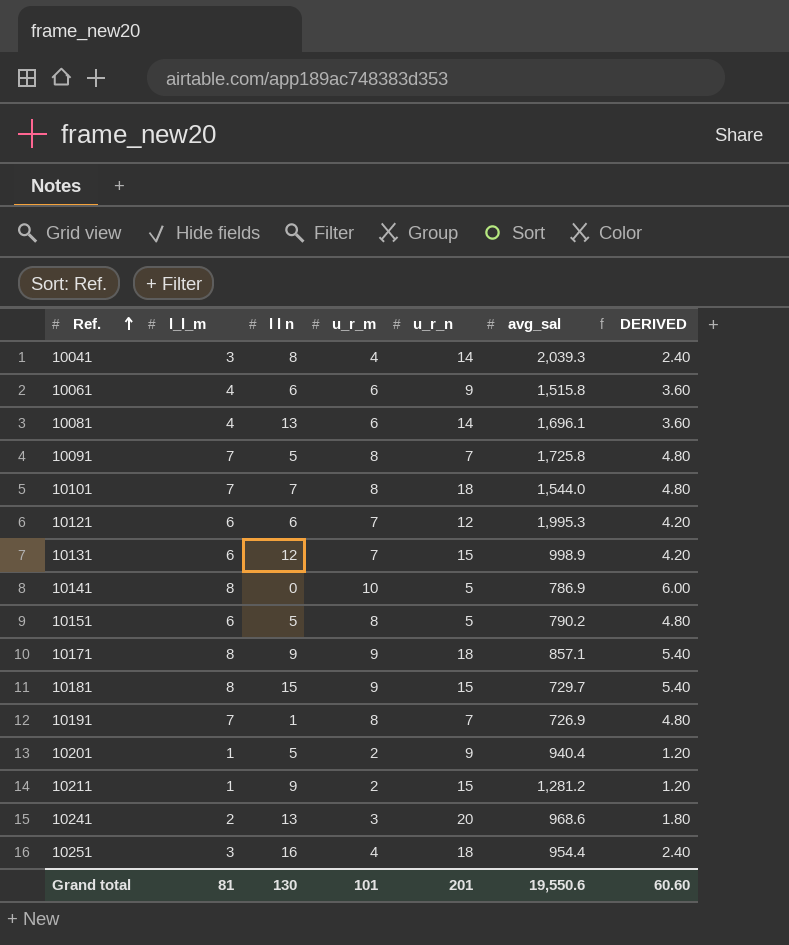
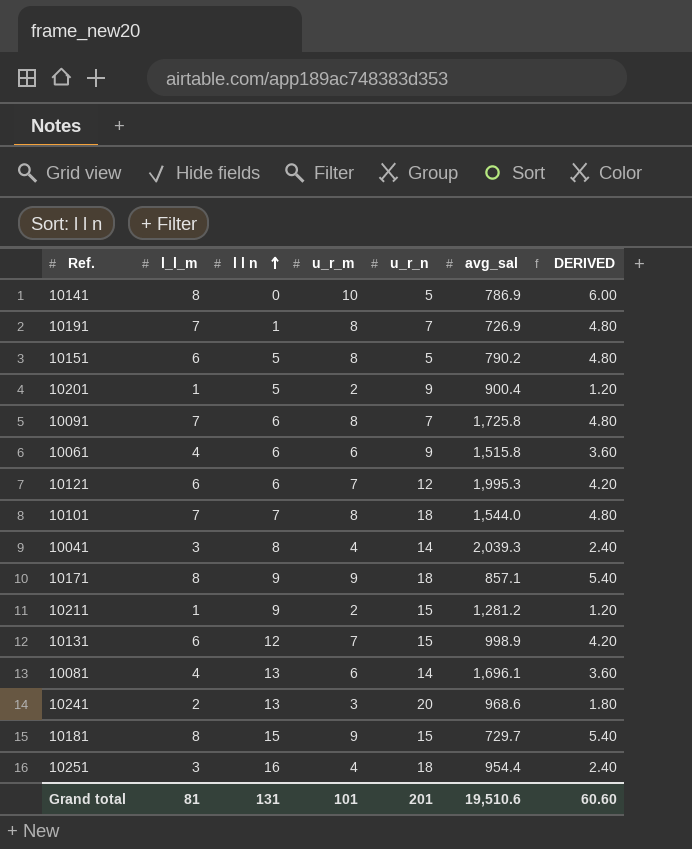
row order: Ref. ascending -> l l n ascending
10201 | avg_sal: 940.4 -> 900.4
10091 | l l n: 5 -> 6
Grand total | l l n: 130 -> 131
Grand total | avg_sal: 19,550.6 -> 19,510.6

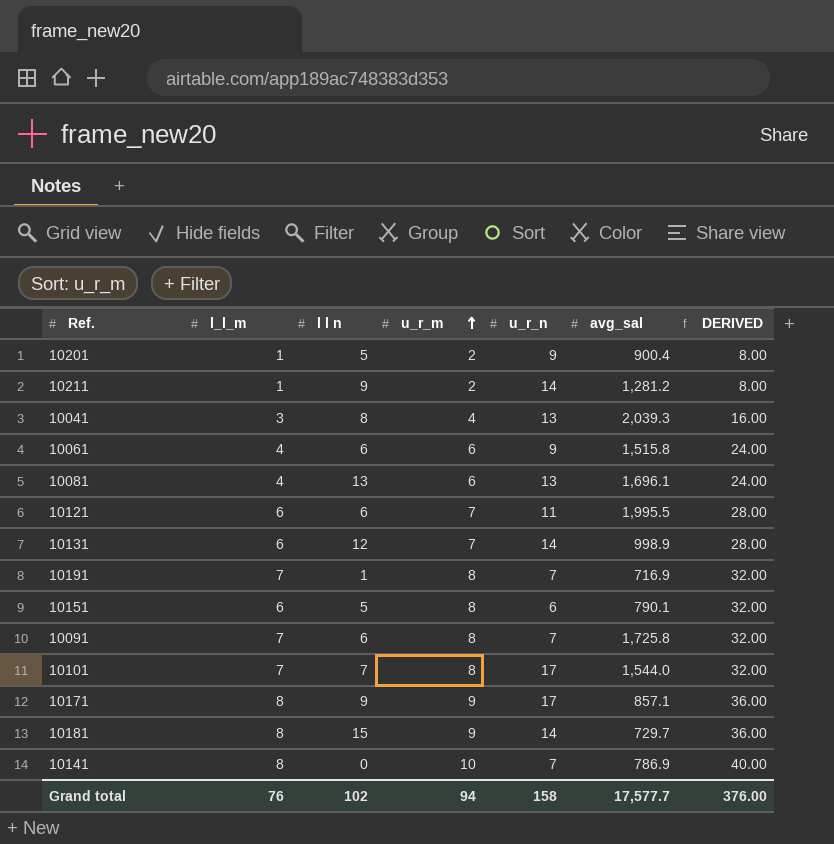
row order: l l n ascending -> u_r_m ascending
column DERIVED | formula: [u_r_m] * 0.6 -> [u_r_m] * 4
row 10241: 2 | 13 | 3 | 20 | 968.6 | 1.80 -> none
row 10251: 3 | 16 | 4 | 18 | 954.4 | 2.40 -> none
10211 | u_r_n: 15 -> 14
10041 | u_r_n: 14 -> 13
10081 | u_r_n: 14 -> 13
10121 | u_r_n: 12 -> 11
10121 | avg_sal: 1,995.3 -> 1,995.5
10131 | u_r_n: 15 -> 14
10191 | avg_sal: 726.9 -> 716.9
10151 | u_r_n: 5 -> 6
10151 | avg_sal: 790.2 -> 790.1
10101 | u_r_n: 18 -> 17
10171 | u_r_n: 18 -> 17
10181 | u_r_n: 15 -> 14
10141 | u_r_n: 5 -> 7
Grand total | l_l_m: 81 -> 76
Grand total | l l n: 131 -> 102
Grand total | u_r_m: 101 -> 94
Grand total | u_r_n: 201 -> 158
Grand total | avg_sal: 19,510.6 -> 17,577.7
Grand total | DERIVED: 60.60 -> 376.00

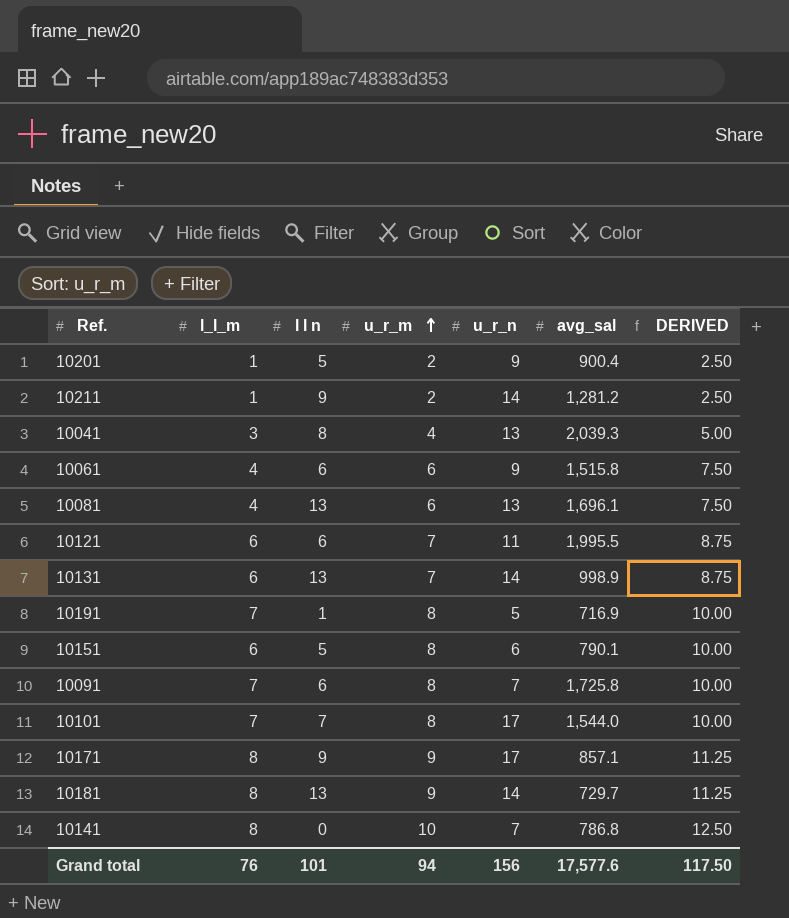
column DERIVED | formula: [u_r_m] * 4 -> [u_r_m] * 1.25
10131 | l l n: 12 -> 13
10191 | u_r_n: 7 -> 5
10181 | l l n: 15 -> 13
10141 | avg_sal: 786.9 -> 786.8
Grand total | l l n: 102 -> 101
Grand total | u_r_n: 158 -> 156
Grand total | avg_sal: 17,577.7 -> 17,577.6
Grand total | DERIVED: 376.00 -> 117.50

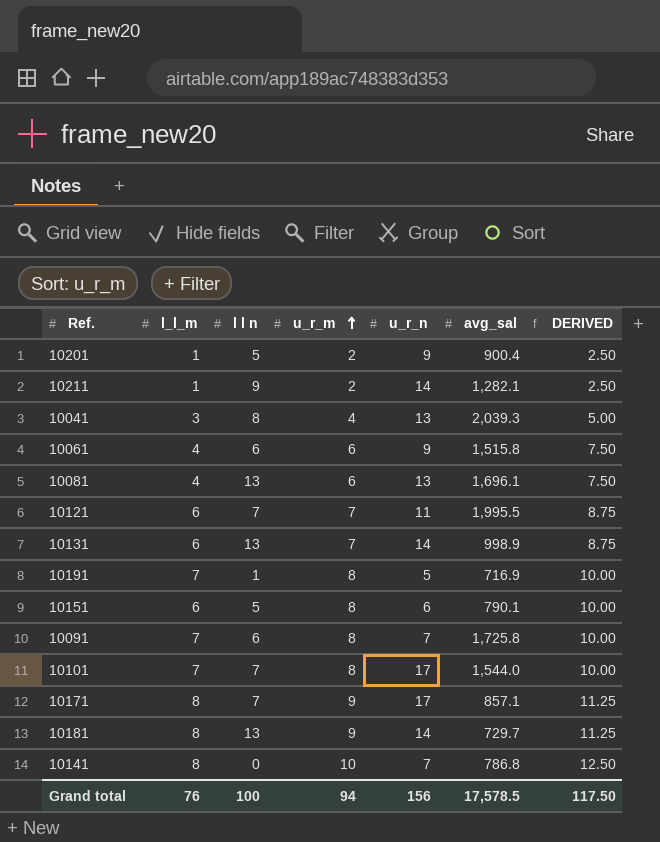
10211 | avg_sal: 1,281.2 -> 1,282.1
10121 | l l n: 6 -> 7
10171 | l l n: 9 -> 7
Grand total | l l n: 101 -> 100
Grand total | avg_sal: 17,577.6 -> 17,578.5

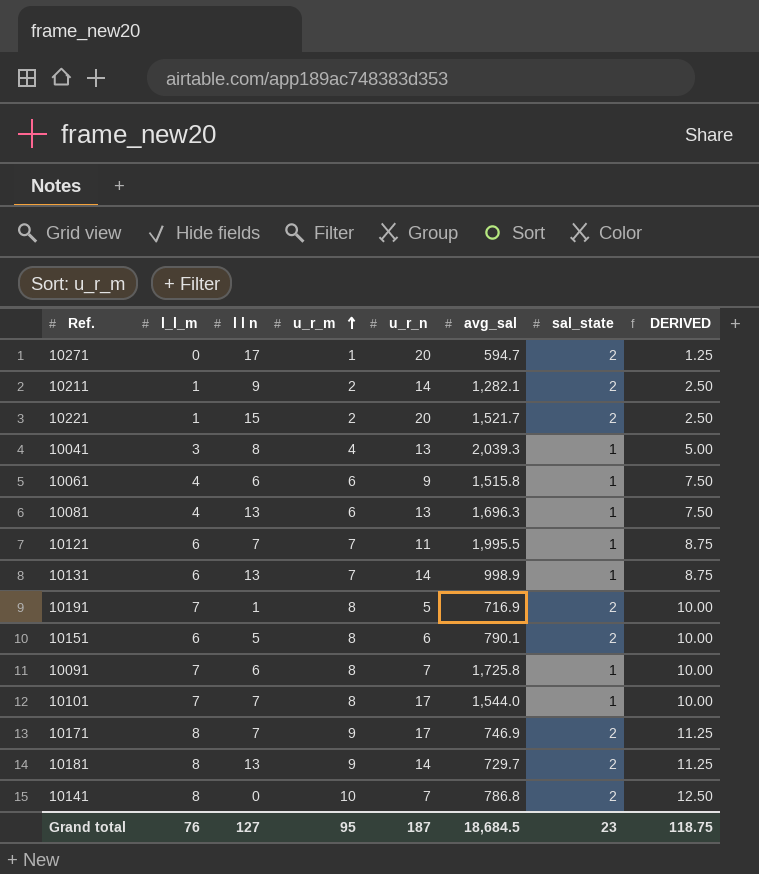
column sal_state | position: none -> 7
row 10201: 1 | 5 | 2 | 9 | 900.4 | 2.50 -> none
row 10271: none -> 0 | 17 | 1 | 20 | 594.7 | 2 | 1.25
row 10221: none -> 1 | 15 | 2 | 20 | 1,521.7 | 2 | 2.50
10081 | avg_sal: 1,696.1 -> 1,696.3
10171 | avg_sal: 857.1 -> 746.9
Grand total | l l n: 100 -> 127
Grand total | u_r_m: 94 -> 95
Grand total | u_r_n: 156 -> 187
Grand total | avg_sal: 17,578.5 -> 18,684.5
Grand total | DERIVED: 117.50 -> 118.75

